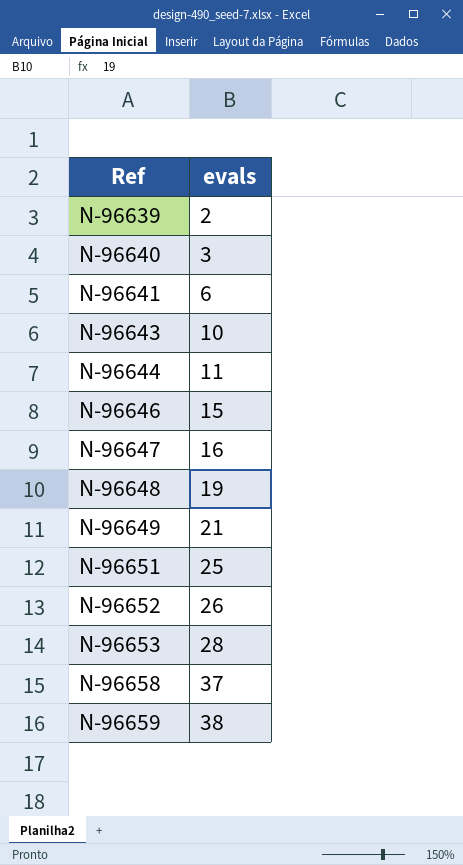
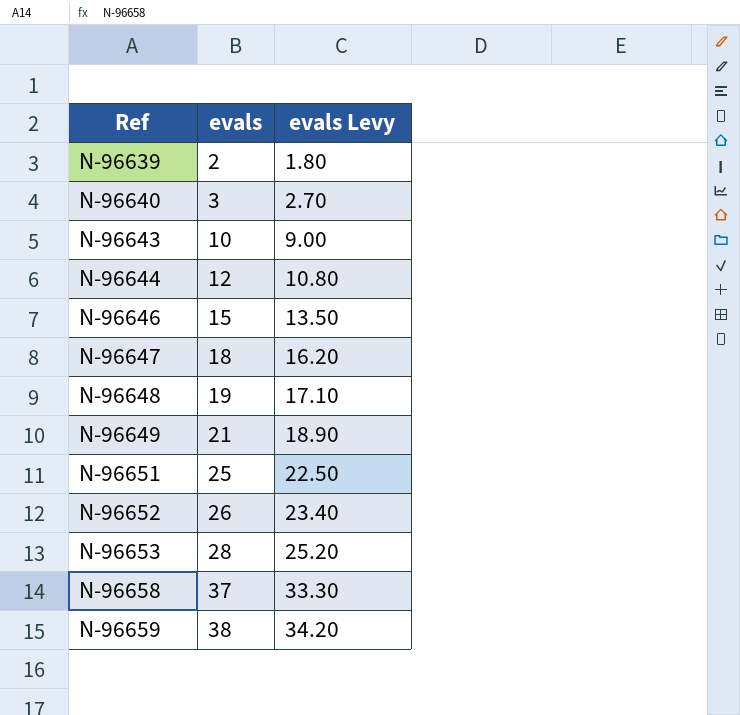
column evals Levy | formula: none -> [evals] * 0.9
row N-96641: 6 -> none
N-96644 | evals: 11 -> 12
N-96647 | evals: 16 -> 18

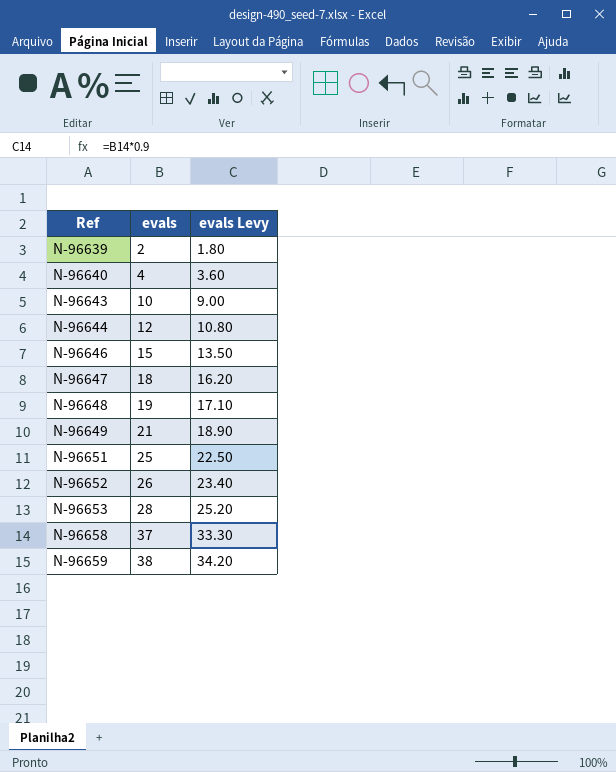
N-96640 | evals: 3 -> 4
N-96640 | evals Levy: 2.70 -> 3.60

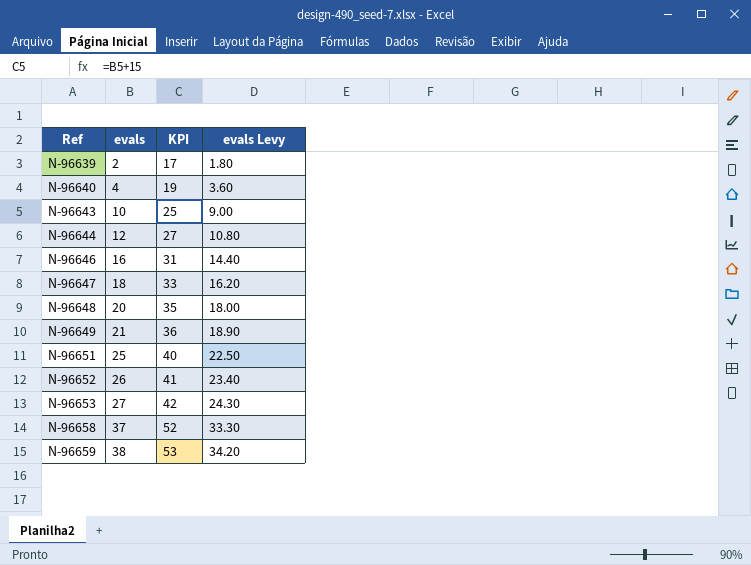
column KPI | formula: none -> [evals] + 15
N-96646 | evals: 15 -> 16
N-96646 | evals Levy: 13.50 -> 14.40
N-96648 | evals: 19 -> 20
N-96648 | evals Levy: 17.10 -> 18.00
N-96653 | evals: 28 -> 27
N-96653 | evals Levy: 25.20 -> 24.30

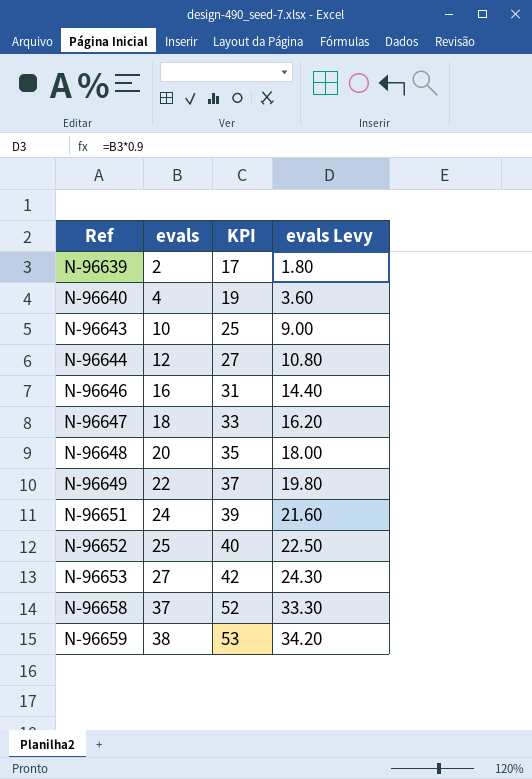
N-96649 | evals: 21 -> 22
N-96649 | KPI: 36 -> 37
N-96649 | evals Levy: 18.90 -> 19.80
N-96651 | evals: 25 -> 24
N-96651 | KPI: 40 -> 39
N-96651 | evals Levy: 22.50 -> 21.60
N-96652 | evals: 26 -> 25
N-96652 | KPI: 41 -> 40
N-96652 | evals Levy: 23.40 -> 22.50

